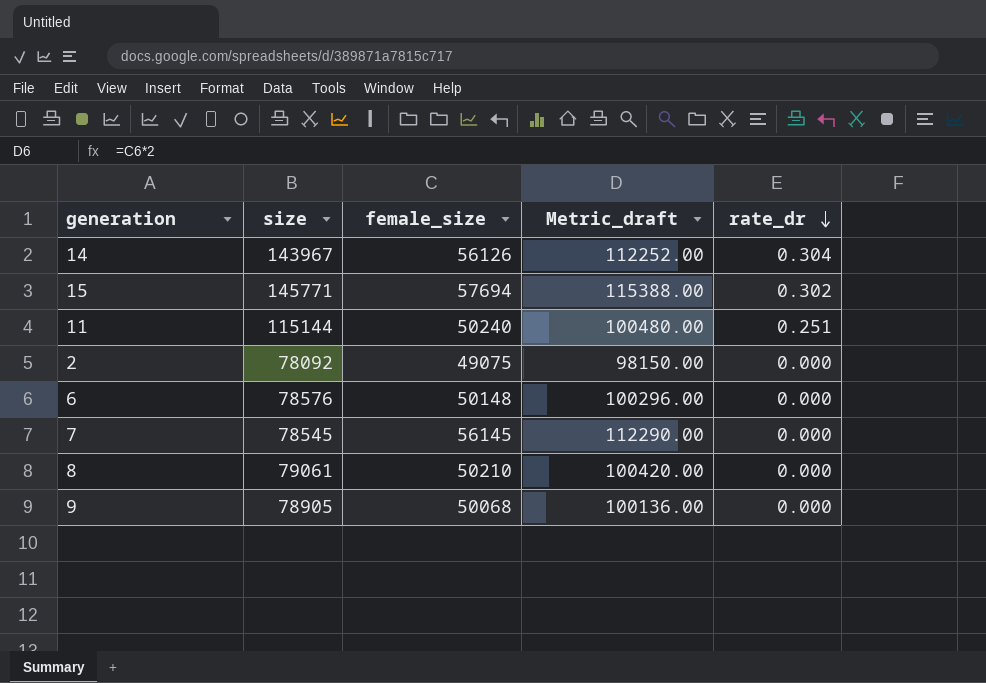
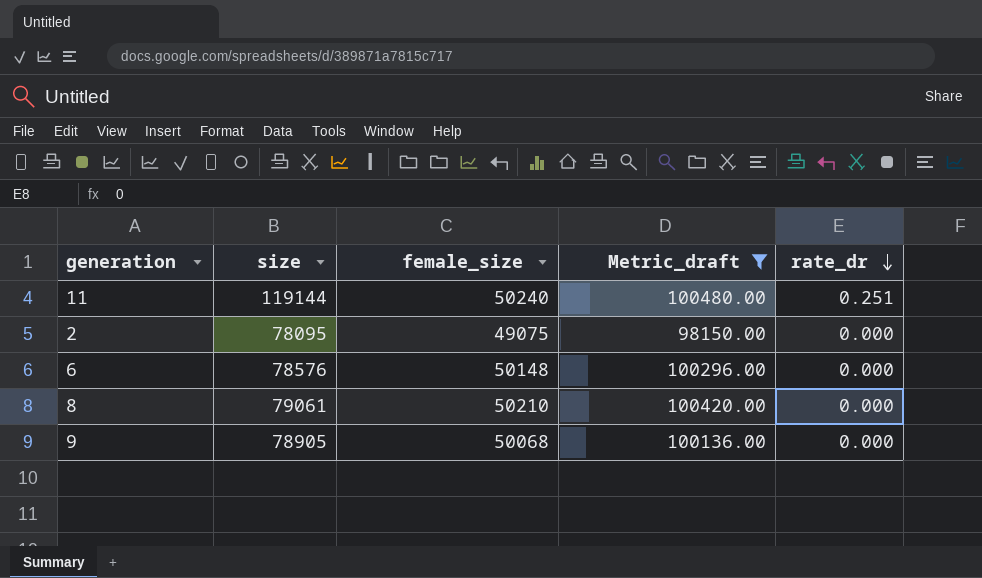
filter: none -> Metric_draft <= 100480.00
11 | size: 115144 -> 119144
2 | size: 78092 -> 78095

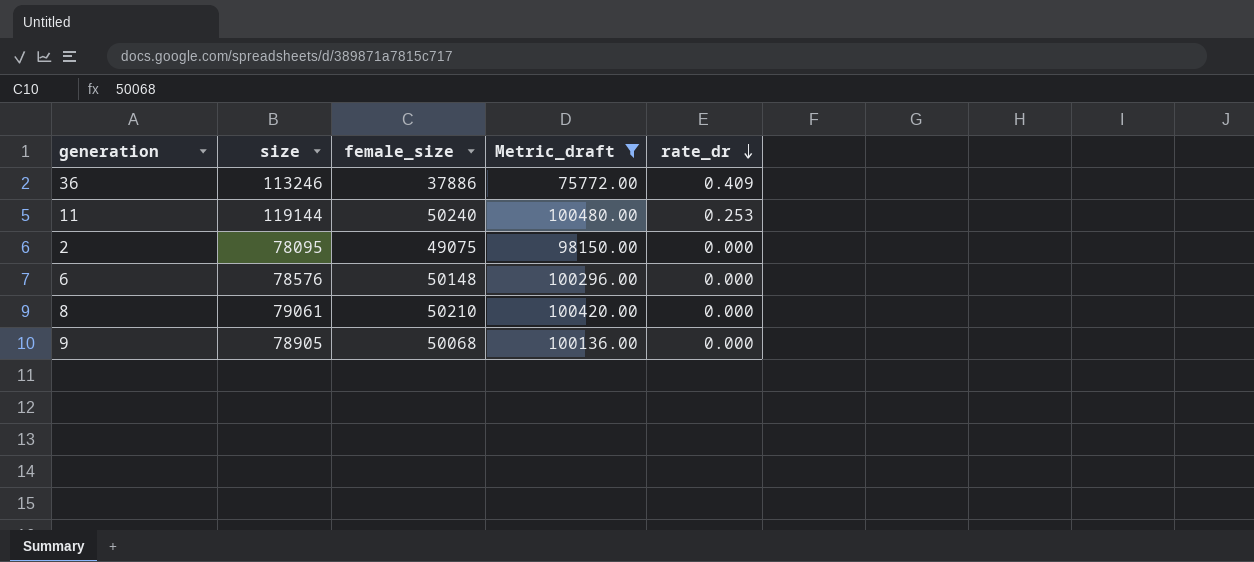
row 36: none -> 113246 | 37886 | 75772.00 | 0.409
11 | rate_dr: 0.251 -> 0.253

